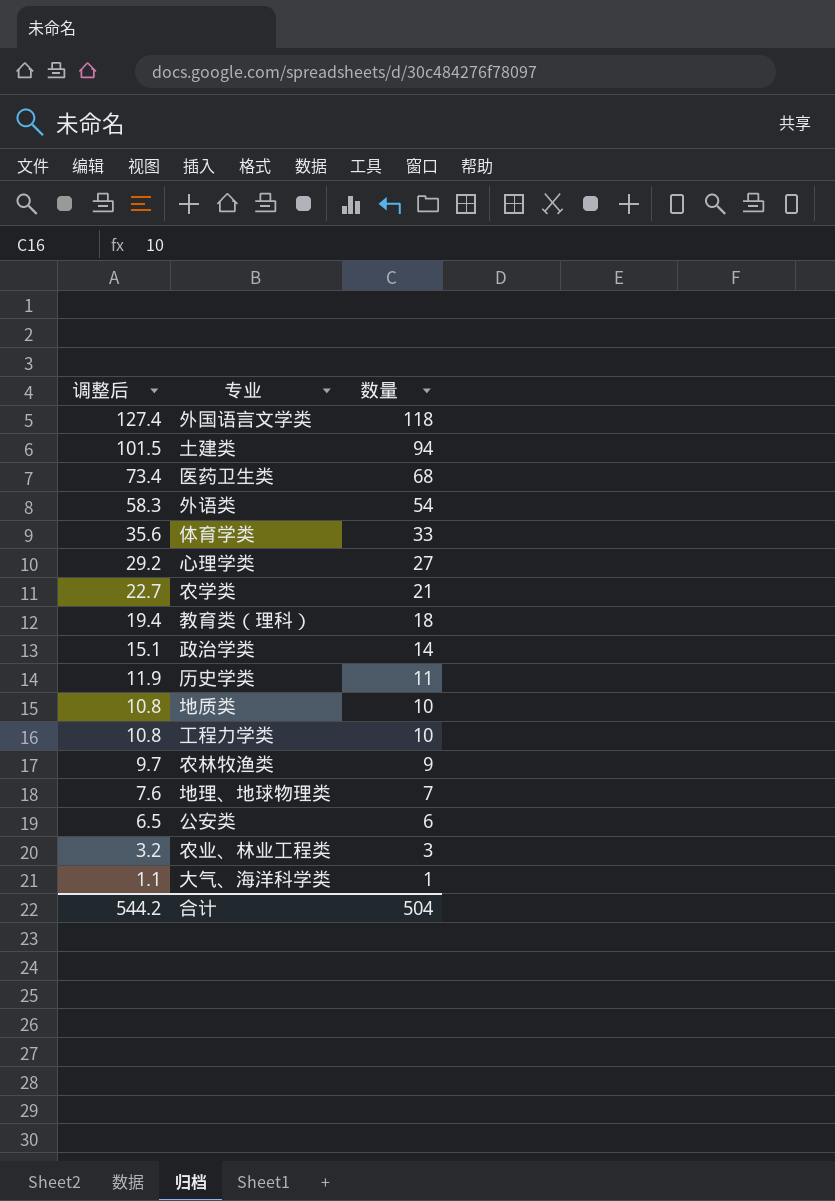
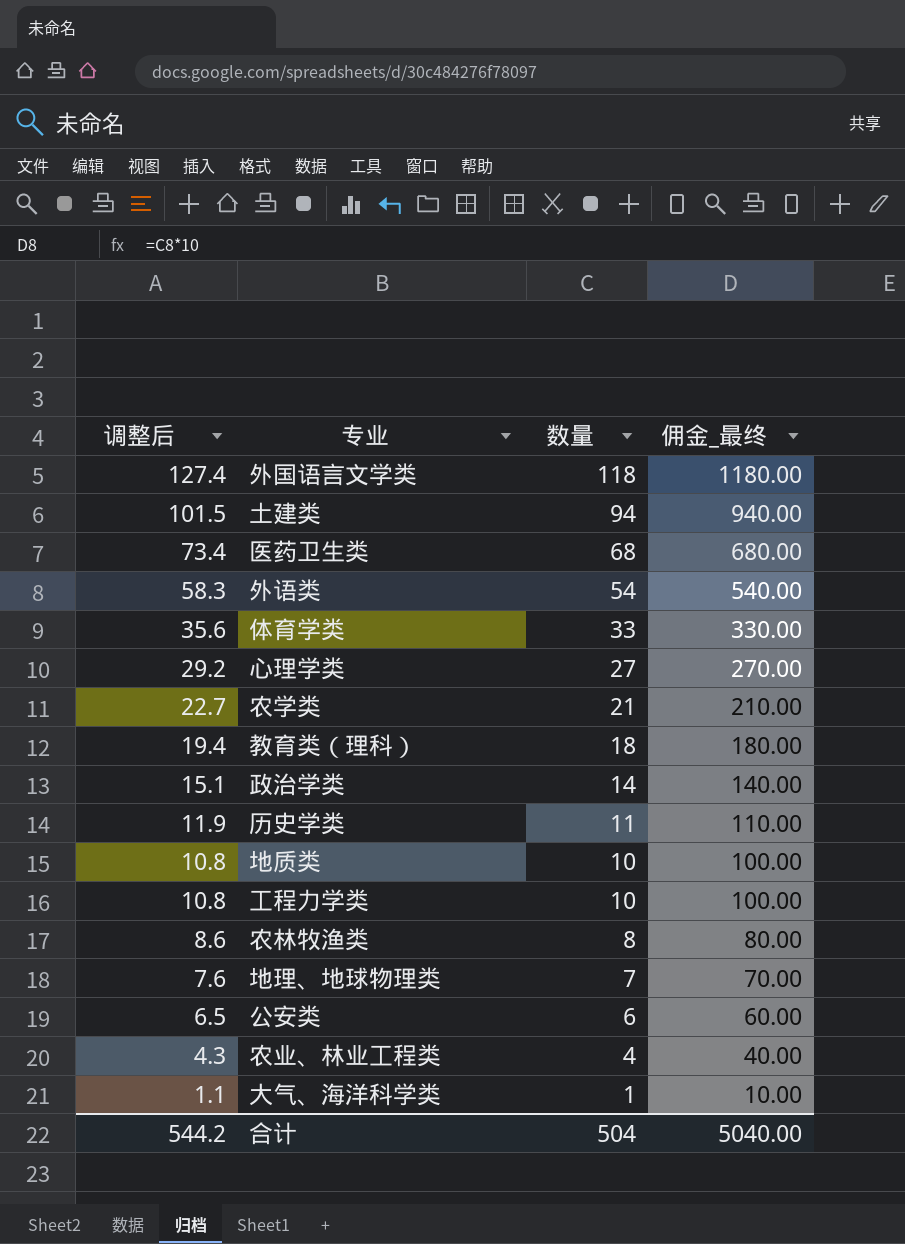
column 佣金_最终 | formula: none -> [数量] * 10
农林牧渔类 | 调整后: 9.7 -> 8.6
农林牧渔类 | 数量: 9 -> 8
农业、林业工程类 | 调整后: 3.2 -> 4.3
农业、林业工程类 | 数量: 3 -> 4

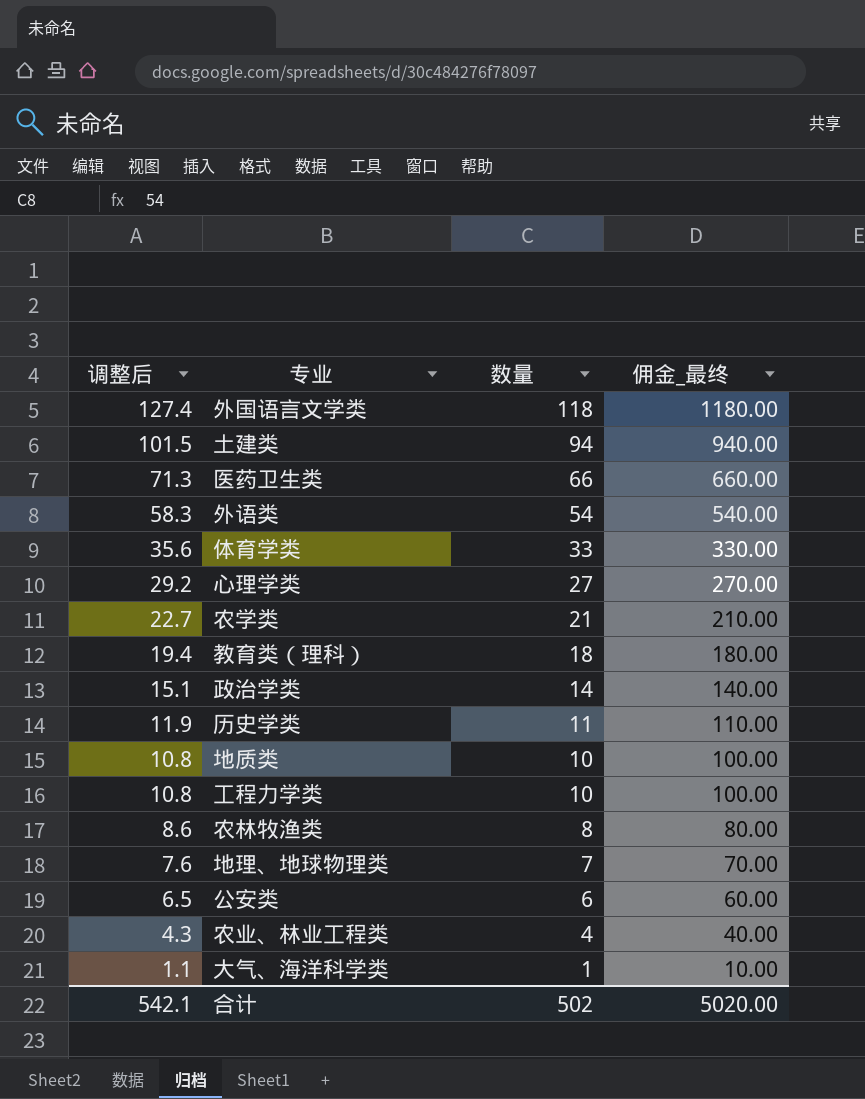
医药卫生类 | 调整后: 73.4 -> 71.3
医药卫生类 | 数量: 68 -> 66
医药卫生类 | 佣金_最终: 680.00 -> 660.00
合计 | 调整后: 544.2 -> 542.1
合计 | 数量: 504 -> 502
合计 | 佣金_最终: 5040.00 -> 5020.00

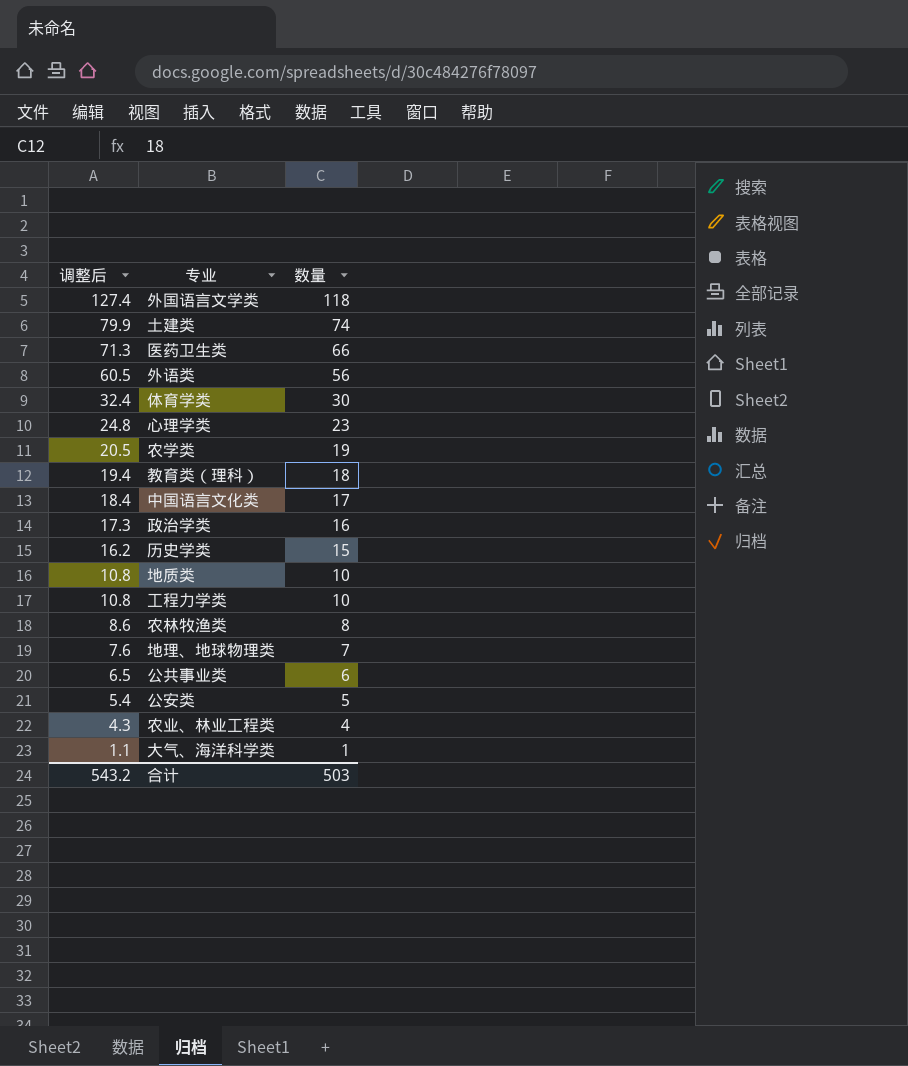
column 佣金_最终 | formula: [数量] * 10 -> none
土建类 | 调整后: 101.5 -> 79.9
土建类 | 数量: 94 -> 74
外语类 | 调整后: 58.3 -> 60.5
外语类 | 数量: 54 -> 56
体育学类 | 调整后: 35.6 -> 32.4
体育学类 | 数量: 33 -> 30
心理学类 | 调整后: 29.2 -> 24.8
心理学类 | 数量: 27 -> 23
农学类 | 调整后: 22.7 -> 20.5
农学类 | 数量: 21 -> 19
row 中国语言文化类: none -> 18.4 | 17
政治学类 | 调整后: 15.1 -> 17.3
政治学类 | 数量: 14 -> 16
历史学类 | 调整后: 11.9 -> 16.2
历史学类 | 数量: 11 -> 15
row 公共事业类: none -> 6.5 | 6
公安类 | 调整后: 6.5 -> 5.4
公安类 | 数量: 6 -> 5
合计 | 调整后: 542.1 -> 543.2
合计 | 数量: 502 -> 503

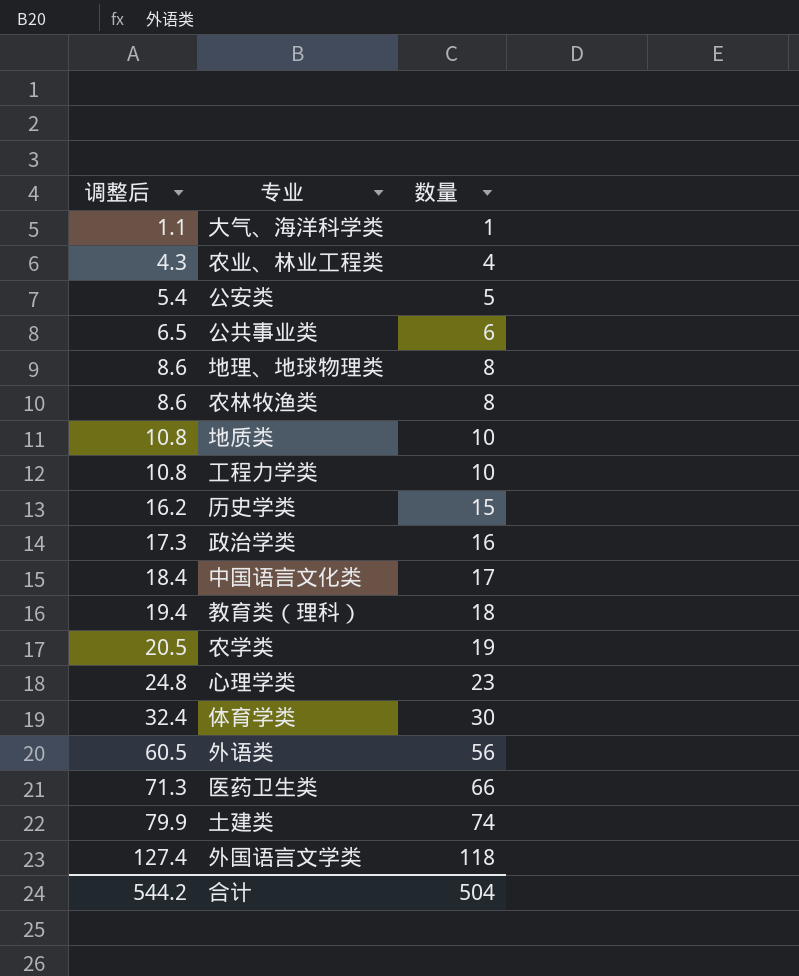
row order: 调整后 descending -> 调整后 ascending
地理、地球物理类 | 调整后: 7.6 -> 8.6
地理、地球物理类 | 数量: 7 -> 8
合计 | 调整后: 543.2 -> 544.2
合计 | 数量: 503 -> 504

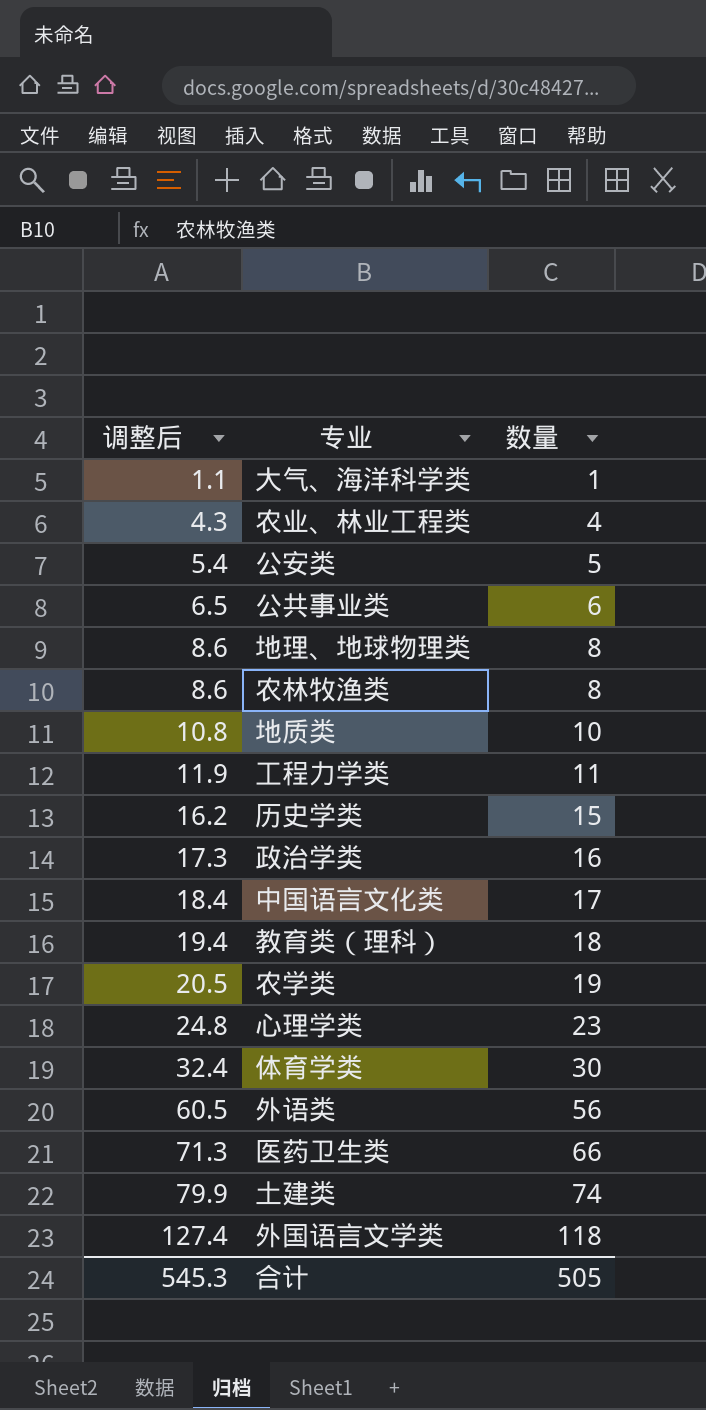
工程力学类 | 调整后: 10.8 -> 11.9
工程力学类 | 数量: 10 -> 11
合计 | 调整后: 544.2 -> 545.3
合计 | 数量: 504 -> 505

